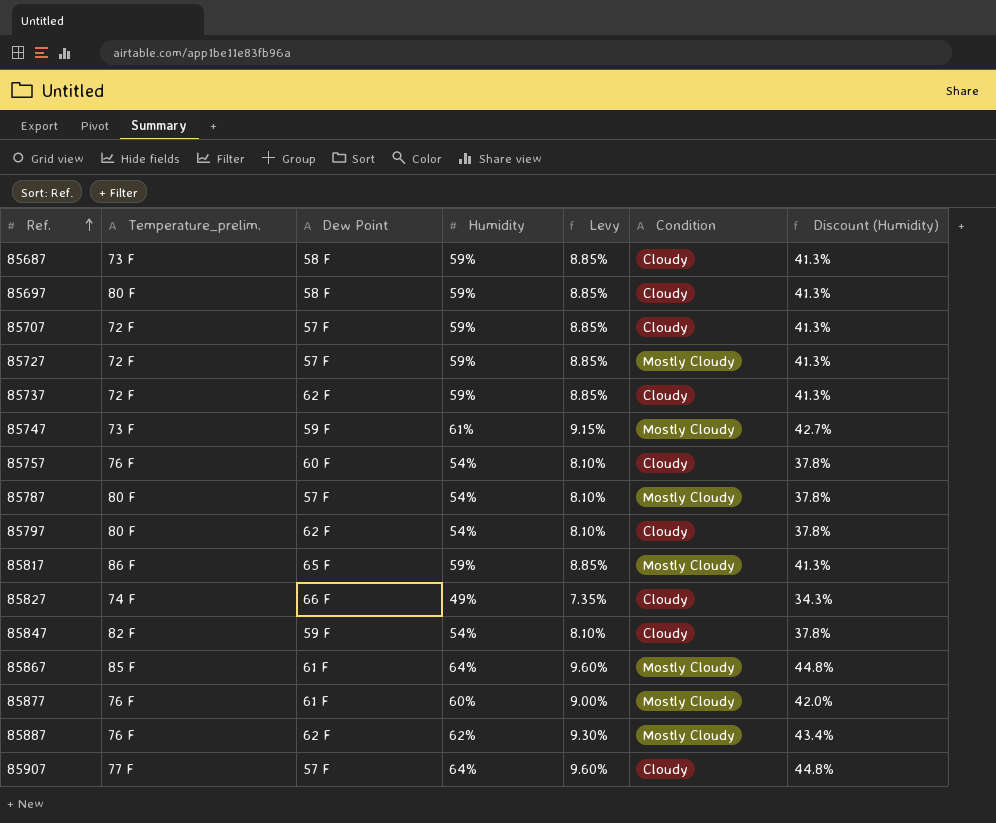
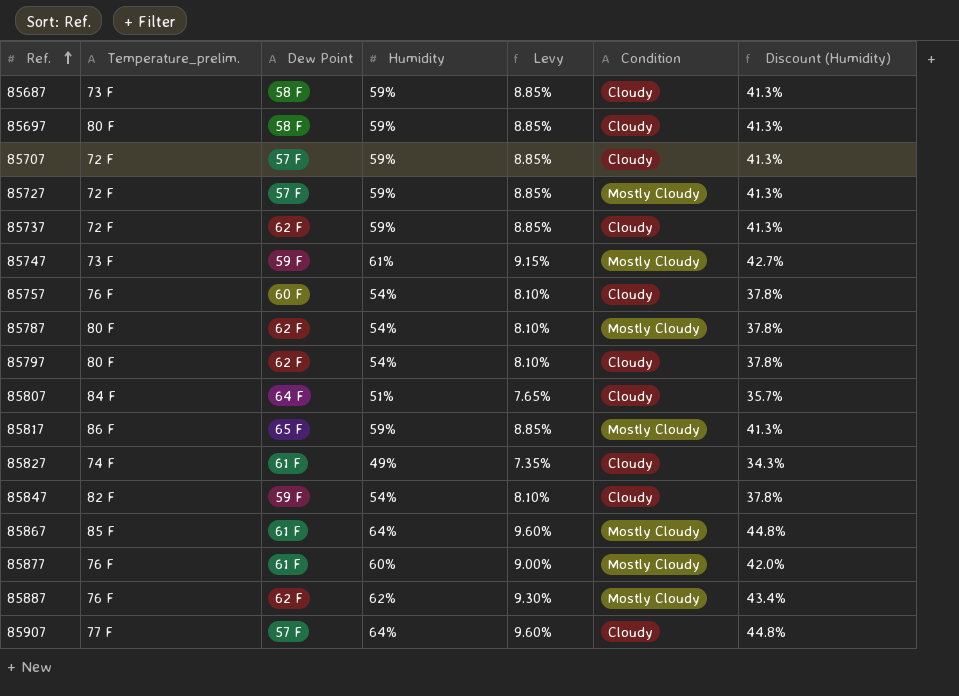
85787 | Dew Point: 57 F -> 62 F
row 85807: none -> 84 F | 64 F | 51% | 7.65% | Cloudy | 35.7%
85827 | Dew Point: 66 F -> 61 F

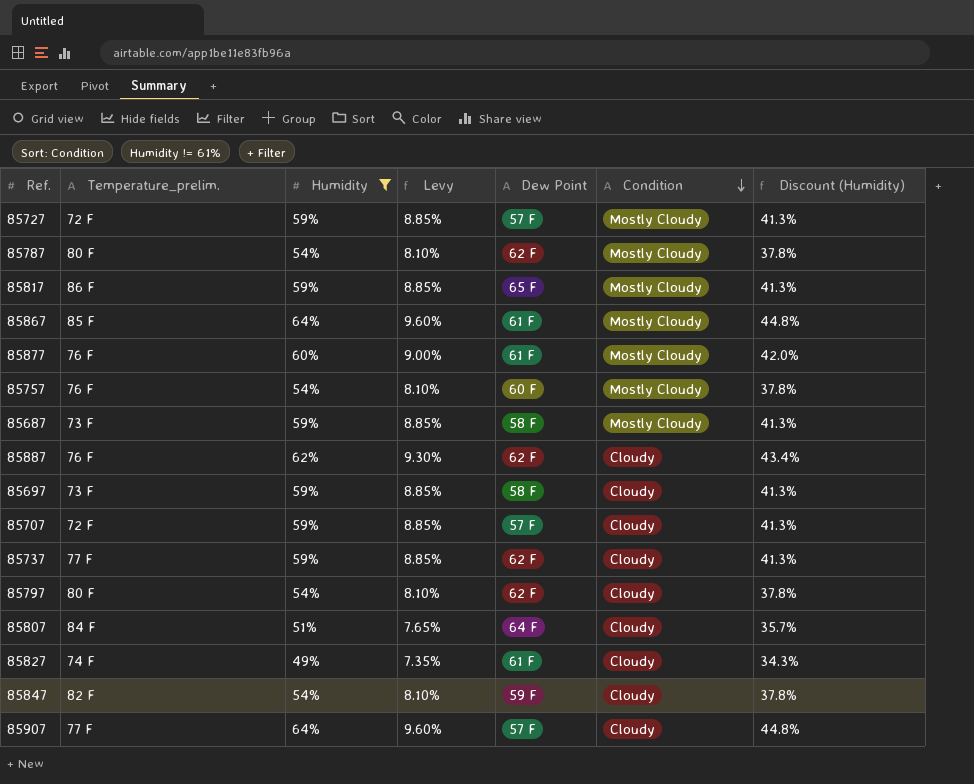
filter: none -> Humidity != 61%
row order: Ref. ascending -> Condition descending
column Dew Point | position: 3 -> 5
85757 | Condition: Cloudy -> Mostly Cloudy
85687 | Condition: Cloudy -> Mostly Cloudy
85887 | Condition: Mostly Cloudy -> Cloudy
85697 | Temperature_prelim.: 80 F -> 73 F
85737 | Temperature_prelim.: 72 F -> 77 F

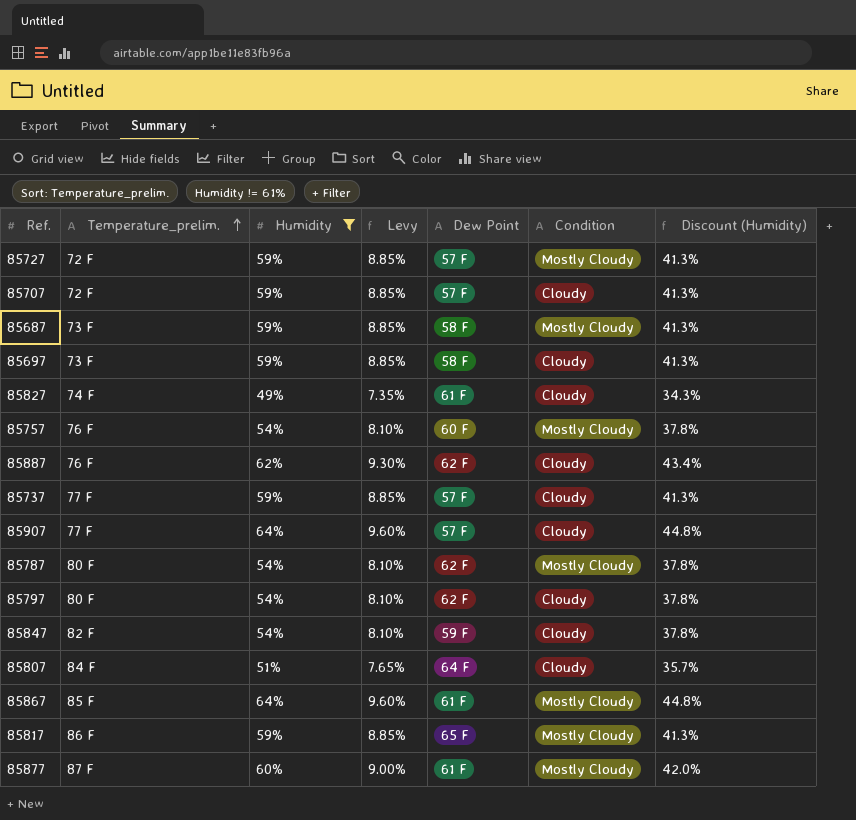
row order: Condition descending -> Temperature_prelim. ascending
85737 | Dew Point: 62 F -> 57 F
85877 | Temperature_prelim.: 76 F -> 87 F

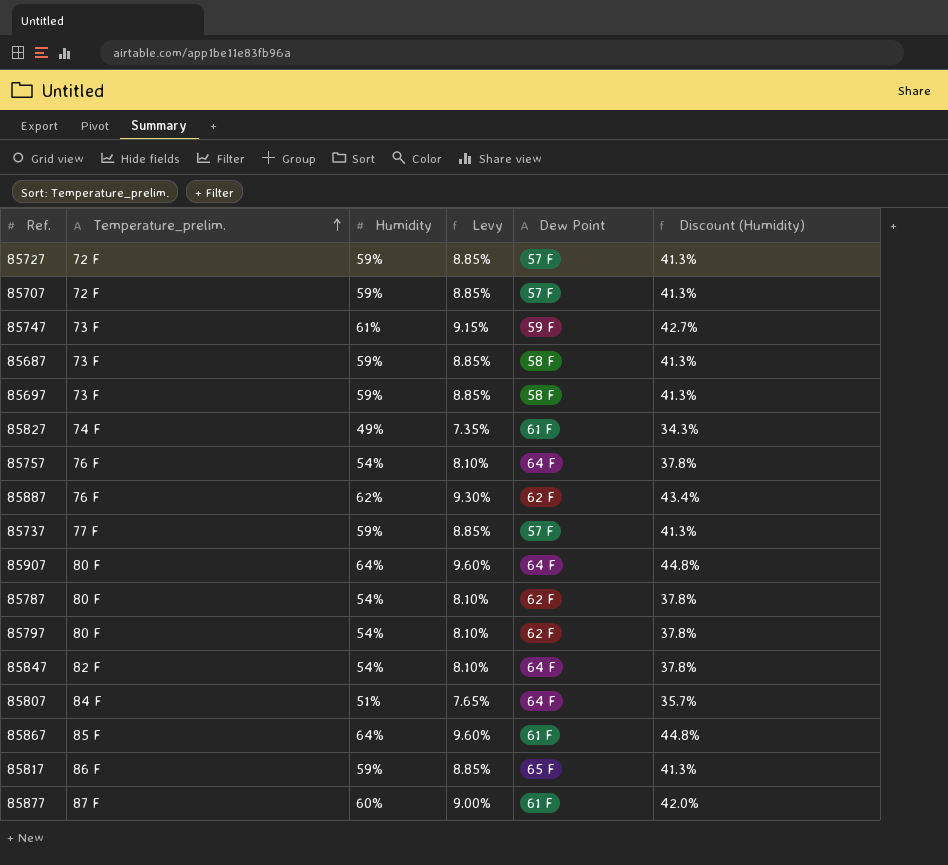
filter: Humidity != 61% -> none
column Condition | position: 6 -> none
85757 | Dew Point: 60 F -> 64 F
85907 | Temperature_prelim.: 77 F -> 80 F
85907 | Dew Point: 57 F -> 64 F
85847 | Dew Point: 59 F -> 64 F

